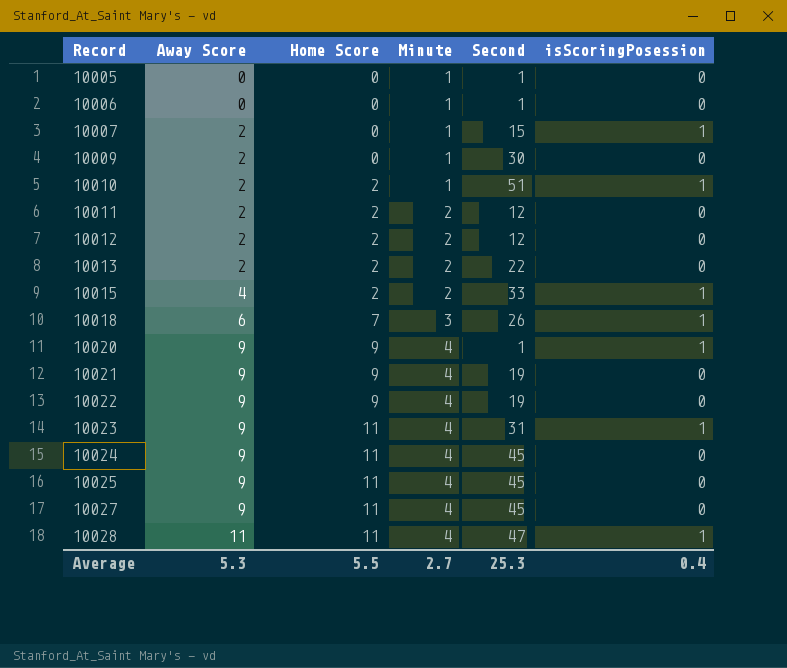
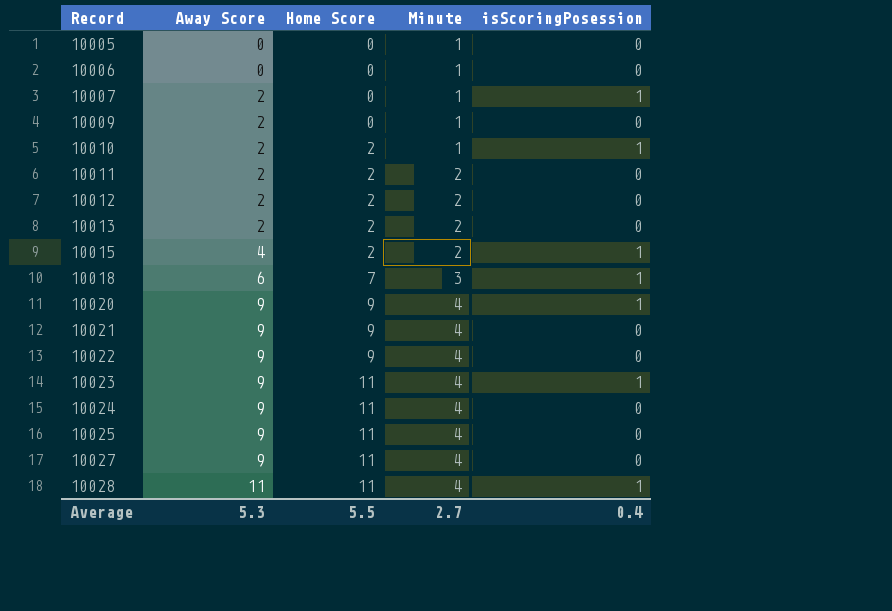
column Second | position: 5 -> none

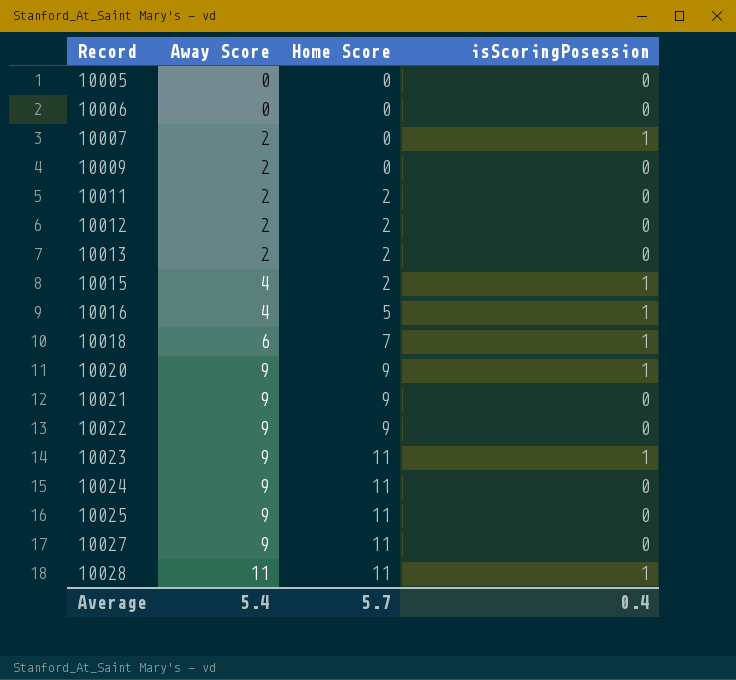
column Minute | position: 4 -> none
row 10010: 2 | 2 | 1 | 1 -> none
row 10016: none -> 4 | 5 | 1
Average | Away Score: 5.3 -> 5.4
Average | Home Score: 5.5 -> 5.7

